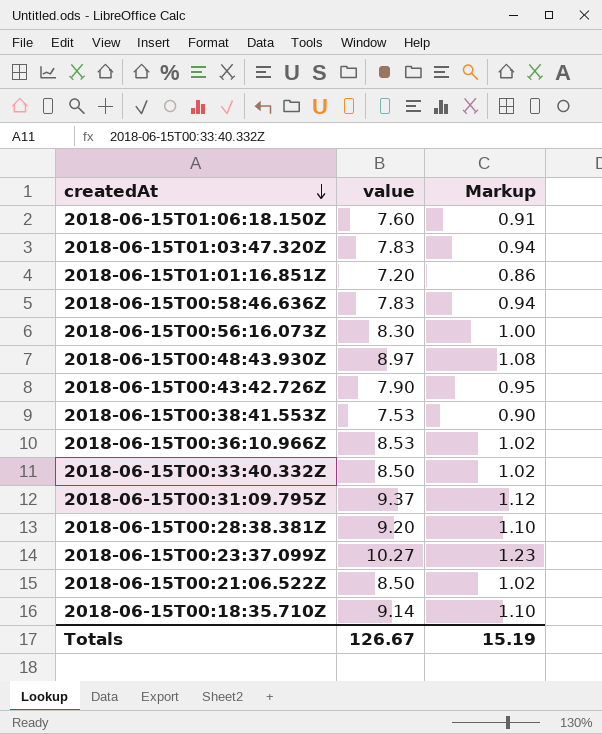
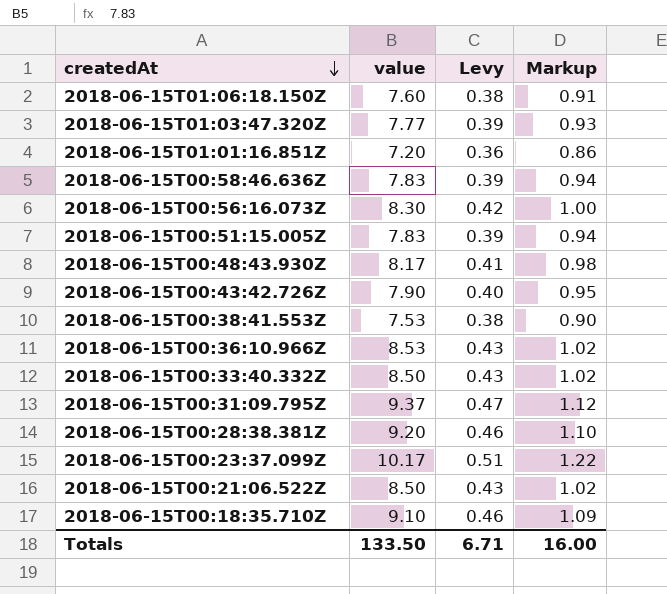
column Levy | formula: none -> [value] * 0.05
2018-06-15T01:03:47.320Z | value: 7.83 -> 7.77
2018-06-15T01:03:47.320Z | Markup: 0.94 -> 0.93
row 2018-06-15T00:51:15.005Z: none -> 7.83 | 0.39 | 0.94
2018-06-15T00:48:43.930Z | value: 8.97 -> 8.17
2018-06-15T00:48:43.930Z | Markup: 1.08 -> 0.98
2018-06-15T00:23:37.099Z | value: 10.27 -> 10.17
2018-06-15T00:23:37.099Z | Markup: 1.23 -> 1.22
2018-06-15T00:18:35.710Z | value: 9.14 -> 9.10
2018-06-15T00:18:35.710Z | Markup: 1.10 -> 1.09
Totals | value: 126.67 -> 133.50
Totals | Markup: 15.19 -> 16.00

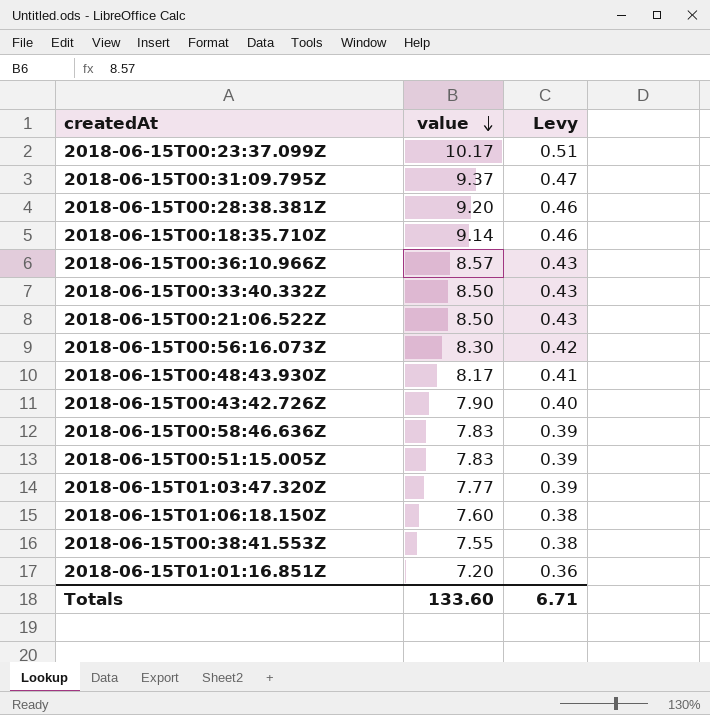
row order: createdAt descending -> value descending
column Markup | formula: [value] * 0.12 -> none
2018-06-15T00:18:35.710Z | value: 9.10 -> 9.14
2018-06-15T00:36:10.966Z | value: 8.53 -> 8.57
2018-06-15T00:38:41.553Z | value: 7.53 -> 7.55
Totals | value: 133.50 -> 133.60

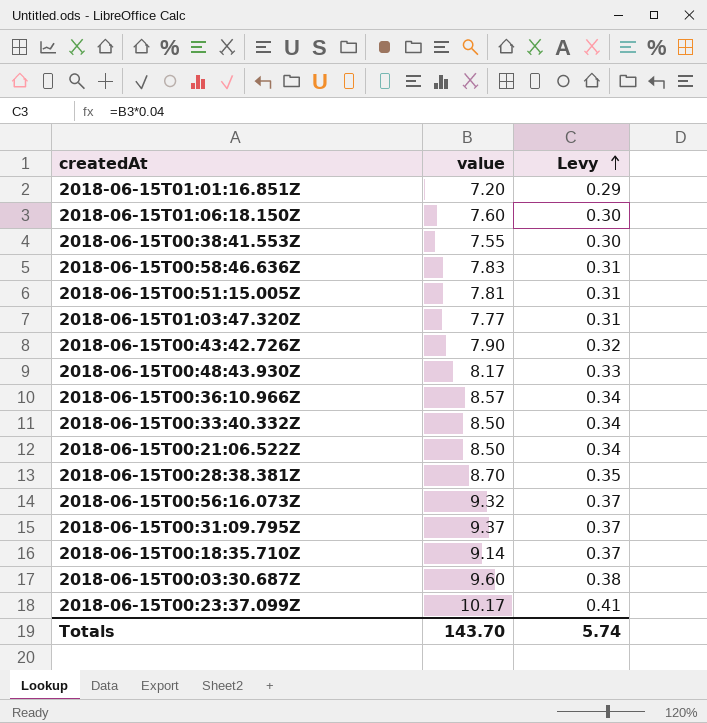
row order: value descending -> Levy ascending
column Levy | formula: [value] * 0.05 -> [value] * 0.04
2018-06-15T00:51:15.005Z | value: 7.83 -> 7.81
2018-06-15T00:28:38.381Z | value: 9.20 -> 8.70
2018-06-15T00:56:16.073Z | value: 8.30 -> 9.32
row 2018-06-15T00:03:30.687Z: none -> 9.60 | 0.38
Totals | value: 133.60 -> 143.70
Totals | Levy: 6.71 -> 5.74

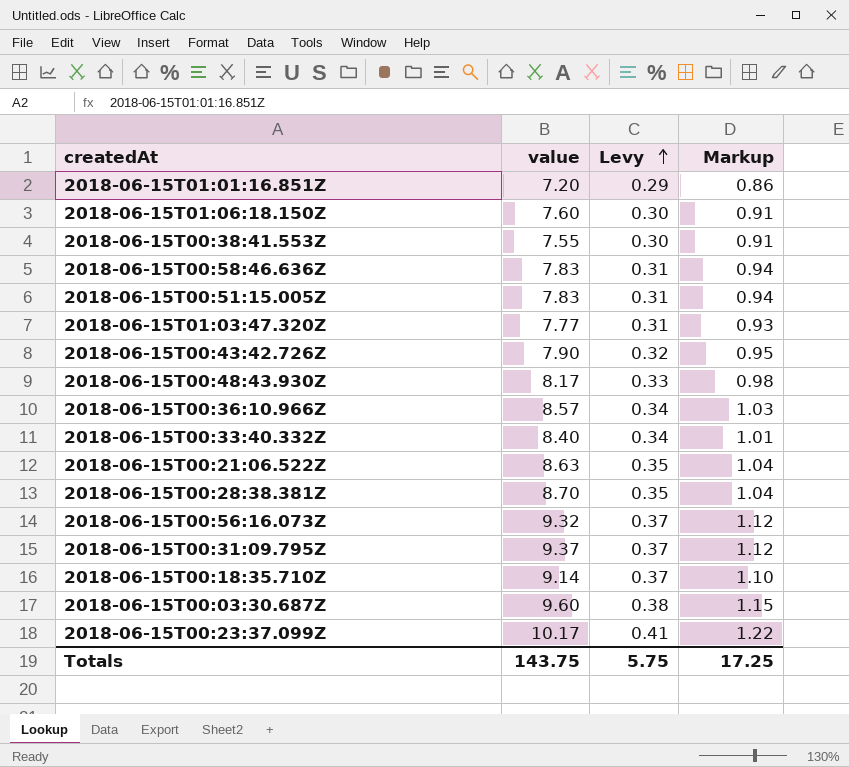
column Markup | formula: none -> [value] * 0.12
2018-06-15T00:51:15.005Z | value: 7.81 -> 7.83
2018-06-15T00:33:40.332Z | value: 8.50 -> 8.40
2018-06-15T00:21:06.522Z | value: 8.50 -> 8.63
2018-06-15T00:21:06.522Z | Levy: 0.34 -> 0.35
Totals | value: 143.70 -> 143.75
Totals | Levy: 5.74 -> 5.75

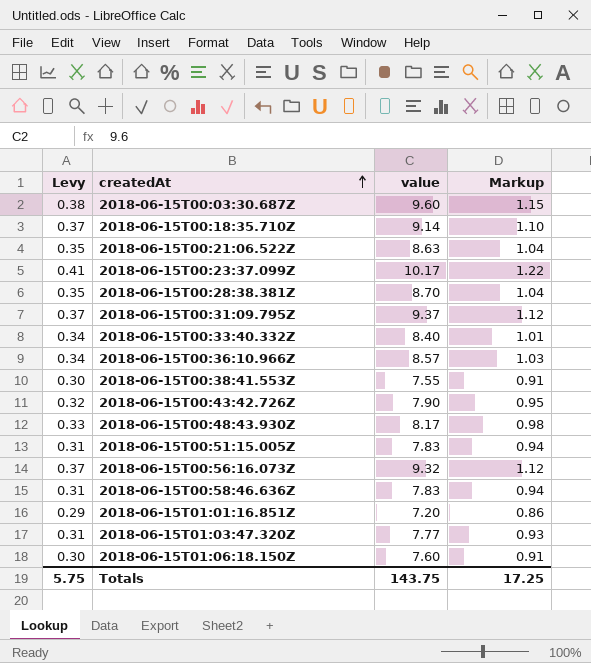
row order: Levy ascending -> createdAt ascending
column Levy | position: 3 -> 1

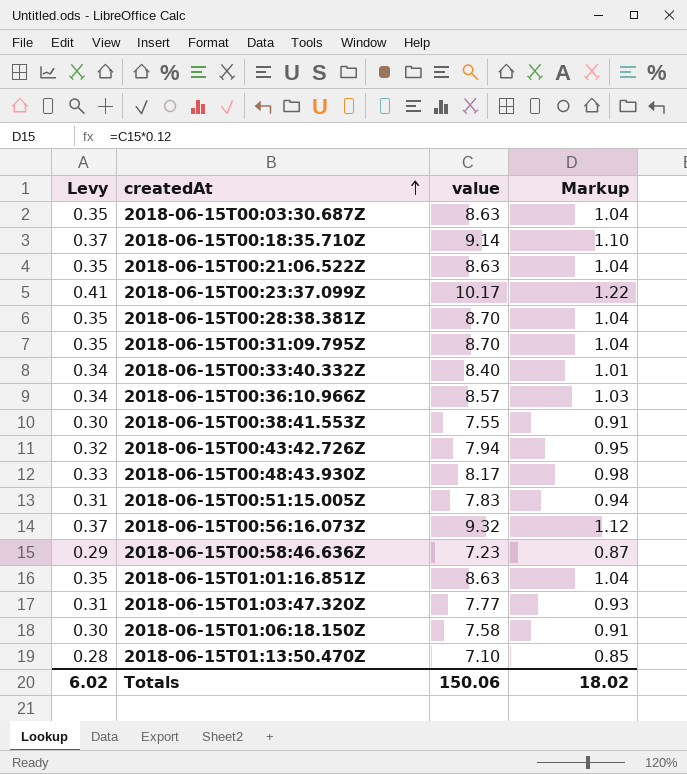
2018-06-15T00:03:30.687Z | Levy: 0.38 -> 0.35
2018-06-15T00:03:30.687Z | value: 9.60 -> 8.63
2018-06-15T00:03:30.687Z | Markup: 1.15 -> 1.04
2018-06-15T00:31:09.795Z | Levy: 0.37 -> 0.35
2018-06-15T00:31:09.795Z | value: 9.37 -> 8.70
2018-06-15T00:31:09.795Z | Markup: 1.12 -> 1.04
2018-06-15T00:43:42.726Z | value: 7.90 -> 7.94
2018-06-15T00:58:46.636Z | Levy: 0.31 -> 0.29
2018-06-15T00:58:46.636Z | value: 7.83 -> 7.23
2018-06-15T00:58:46.636Z | Markup: 0.94 -> 0.87
2018-06-15T01:01:16.851Z | Levy: 0.29 -> 0.35
2018-06-15T01:01:16.851Z | value: 7.20 -> 8.63
2018-06-15T01:01:16.851Z | Markup: 0.86 -> 1.04
2018-06-15T01:06:18.150Z | value: 7.60 -> 7.58
row 2018-06-15T01:13:50.470Z: none -> 0.28 | 7.10 | 0.85
Totals | Levy: 5.75 -> 6.02
Totals | value: 143.75 -> 150.06
Totals | Markup: 17.25 -> 18.02

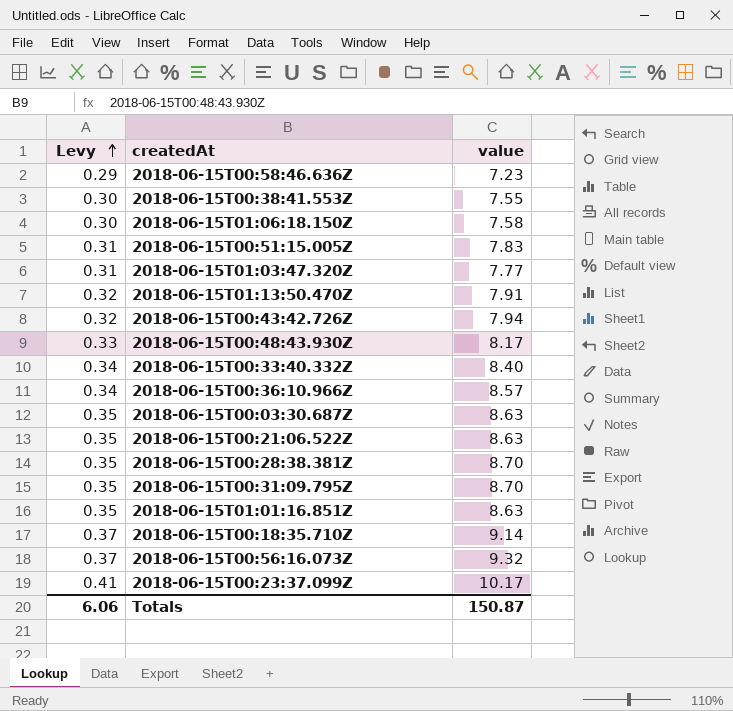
row order: createdAt ascending -> Levy ascending
column Markup | formula: [value] * 0.12 -> none
2018-06-15T01:13:50.470Z | Levy: 0.28 -> 0.32
2018-06-15T01:13:50.470Z | value: 7.10 -> 7.91
Totals | Levy: 6.02 -> 6.06
Totals | value: 150.06 -> 150.87

